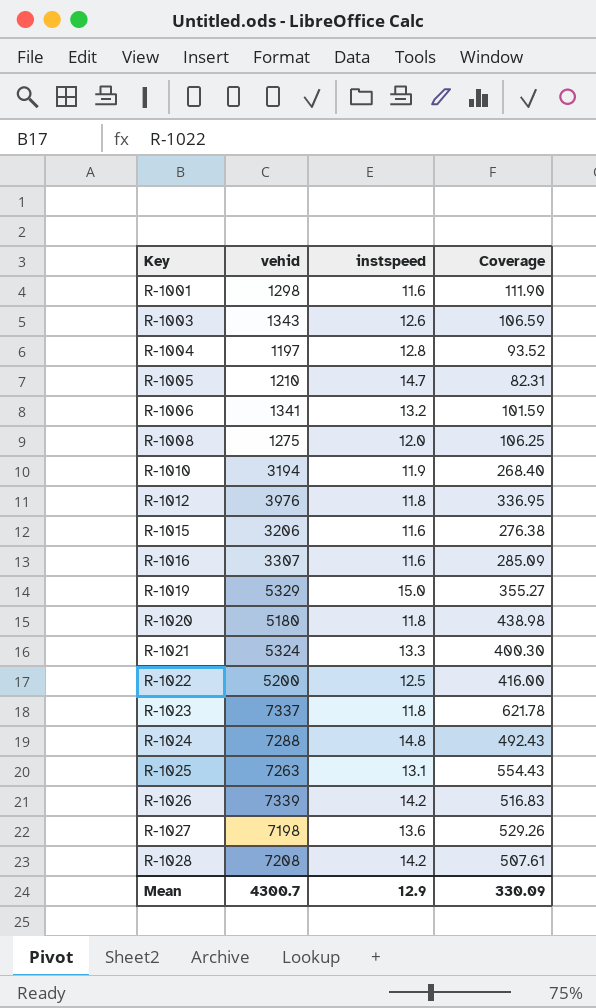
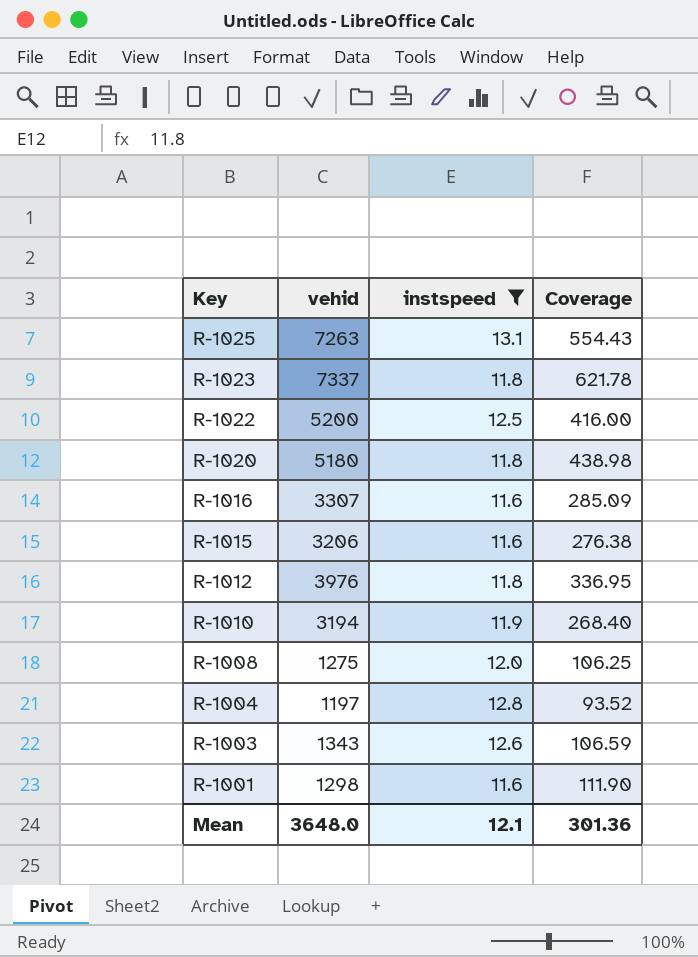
filter: none -> instspeed <= 13.1
row order: Key ascending -> Key descending
Mean | vehid: 4300.7 -> 3648.0
Mean | instspeed: 12.9 -> 12.1
Mean | Coverage: 330.09 -> 301.36

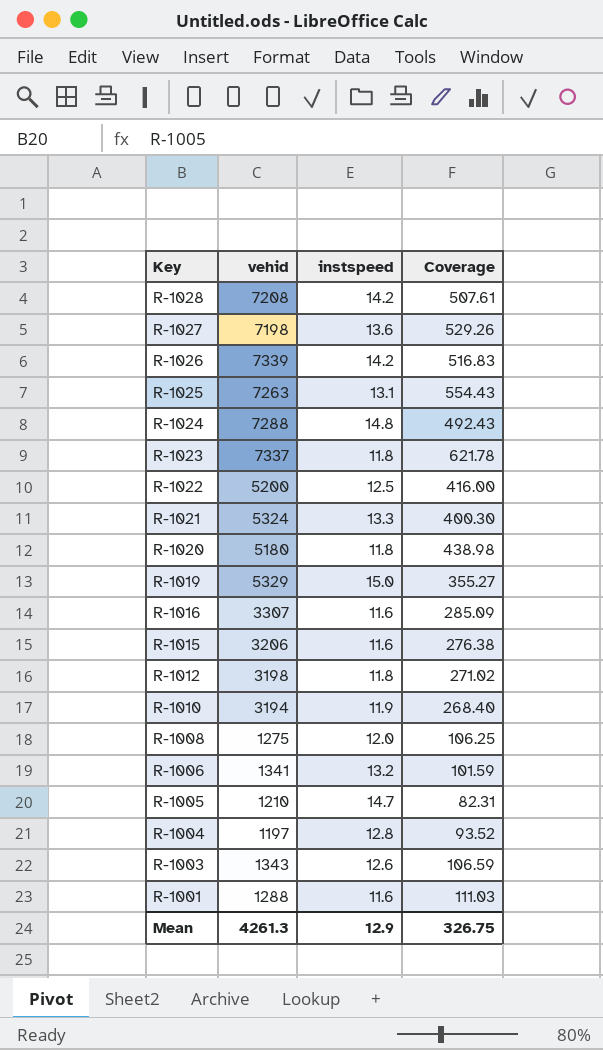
filter: instspeed <= 13.1 -> none
R-1012 | vehid: 3976 -> 3198
R-1012 | Coverage: 336.95 -> 271.02
R-1001 | vehid: 1298 -> 1288
R-1001 | Coverage: 111.90 -> 111.03
Mean | vehid: 3648.0 -> 4261.3
Mean | instspeed: 12.1 -> 12.9
Mean | Coverage: 301.36 -> 326.75

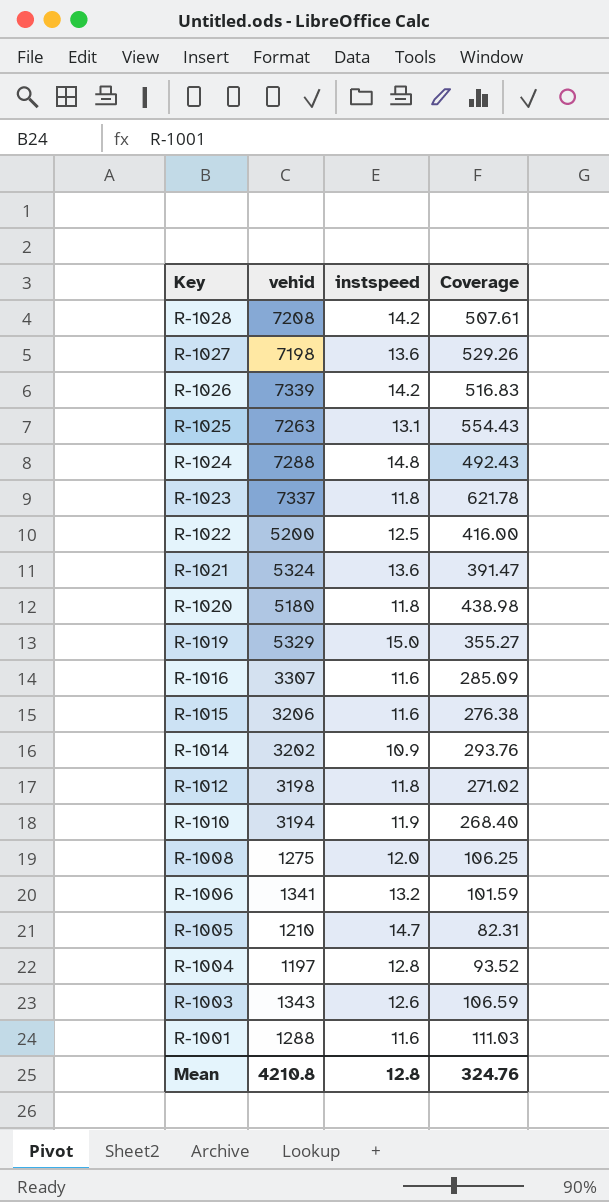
R-1021 | instspeed: 13.3 -> 13.6
R-1021 | Coverage: 400.30 -> 391.47
row R-1014: none -> 3202 | 10.9 | 293.76
Mean | vehid: 4261.3 -> 4210.8
Mean | instspeed: 12.9 -> 12.8
Mean | Coverage: 326.75 -> 324.76

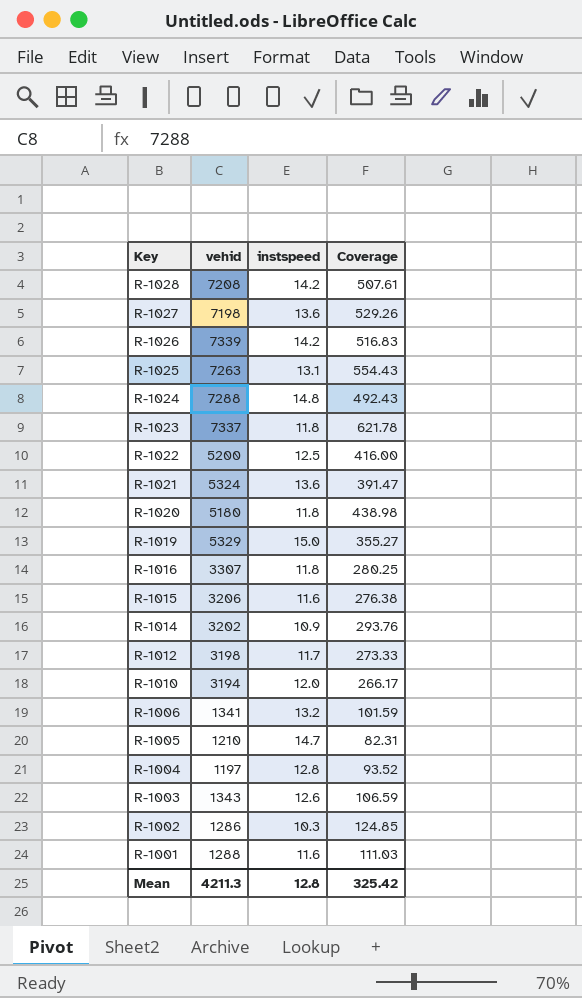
row R-1008: 1275 | 12.0 | 106.25 -> none
R-1016 | instspeed: 11.6 -> 11.8
R-1016 | Coverage: 285.09 -> 280.25
R-1012 | instspeed: 11.8 -> 11.7
R-1012 | Coverage: 271.02 -> 273.33
R-1010 | instspeed: 11.9 -> 12.0
R-1010 | Coverage: 268.40 -> 266.17
row R-1002: none -> 1286 | 10.3 | 124.85
Mean | vehid: 4210.8 -> 4211.3
Mean | Coverage: 324.76 -> 325.42

